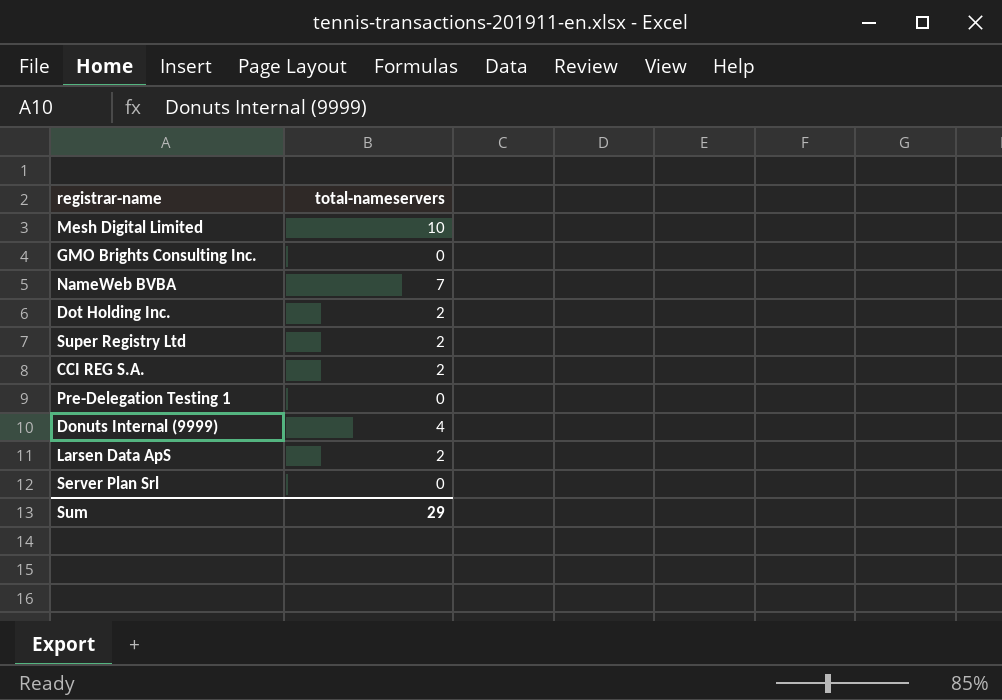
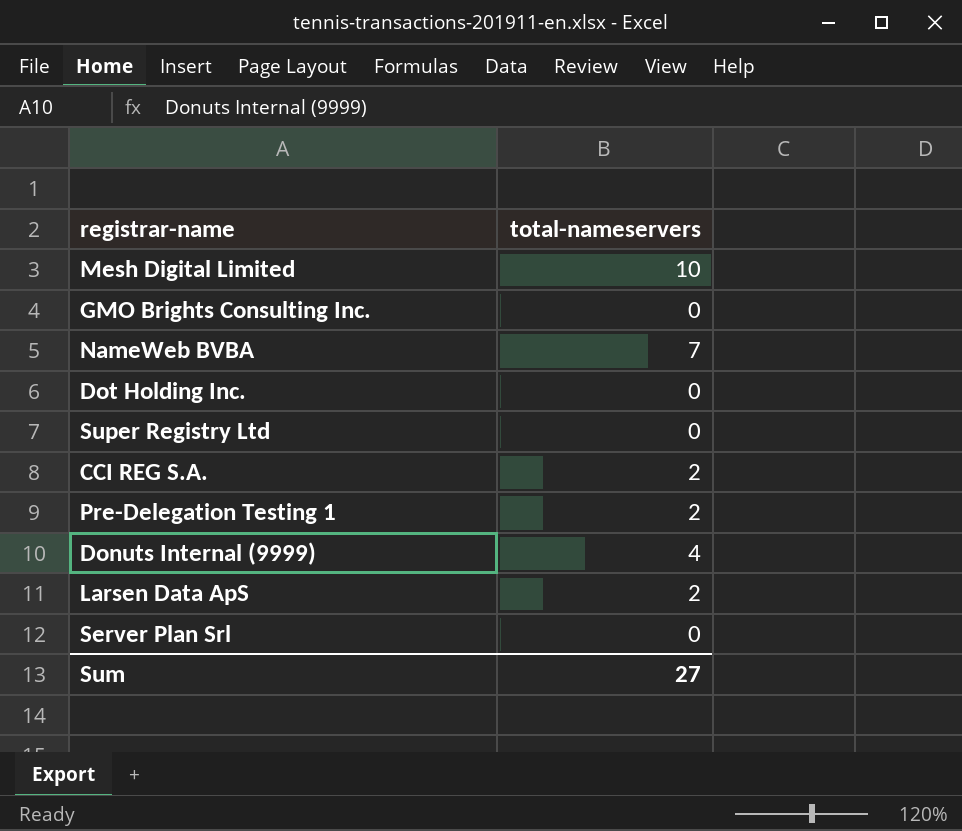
Dot Holding Inc. | total-nameservers: 2 -> 0
Super Registry Ltd | total-nameservers: 2 -> 0
Pre-Delegation Testing 1 | total-nameservers: 0 -> 2
Sum | total-nameservers: 29 -> 27

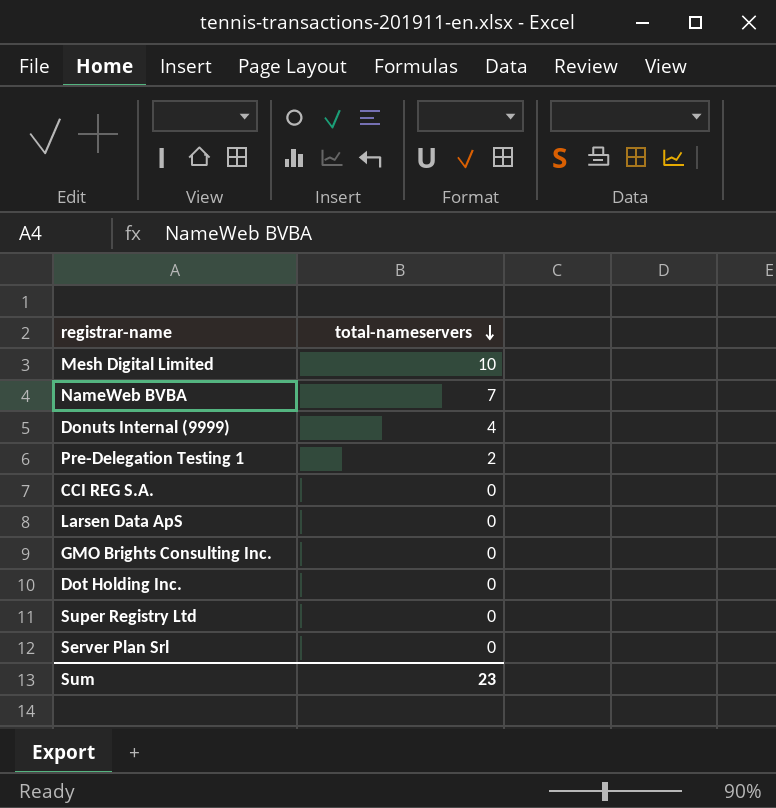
row order: none -> total-nameservers descending
CCI REG S.A. | total-nameservers: 2 -> 0
Larsen Data ApS | total-nameservers: 2 -> 0
Sum | total-nameservers: 27 -> 23

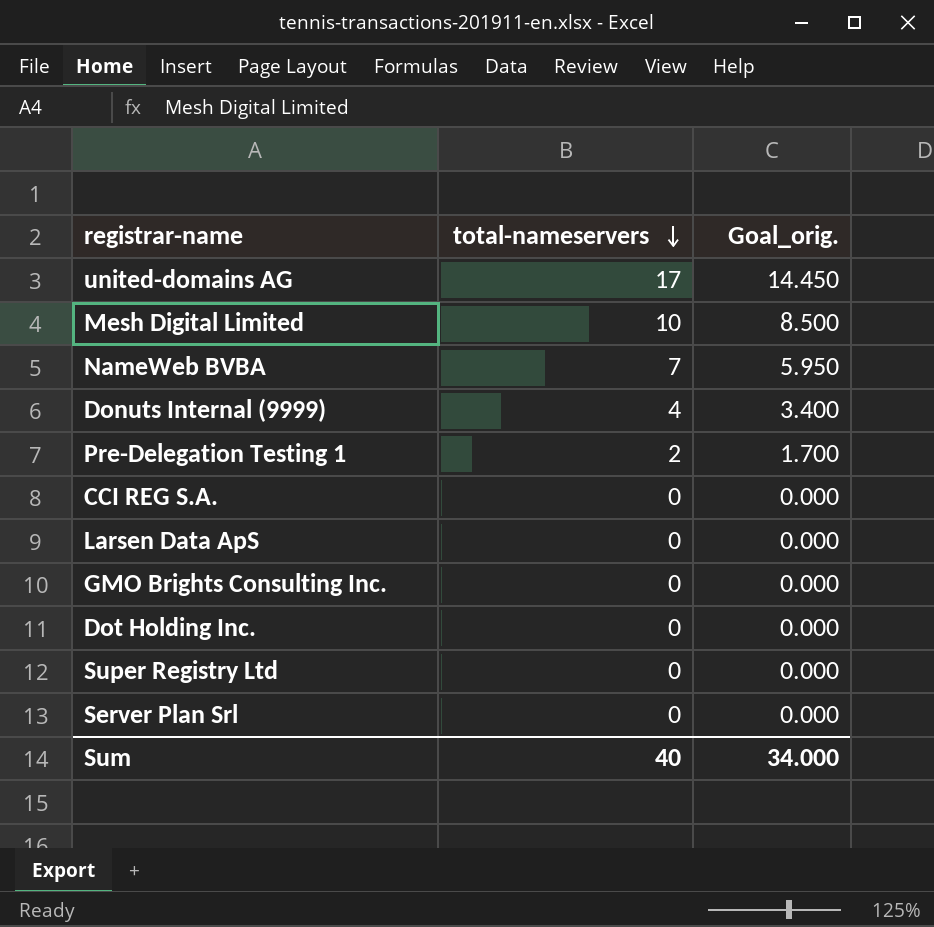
column Goal_orig. | formula: none -> [total-nameservers] * 0.85
row united-domains AG: none -> 17 | 14.450
Sum | total-nameservers: 23 -> 40

